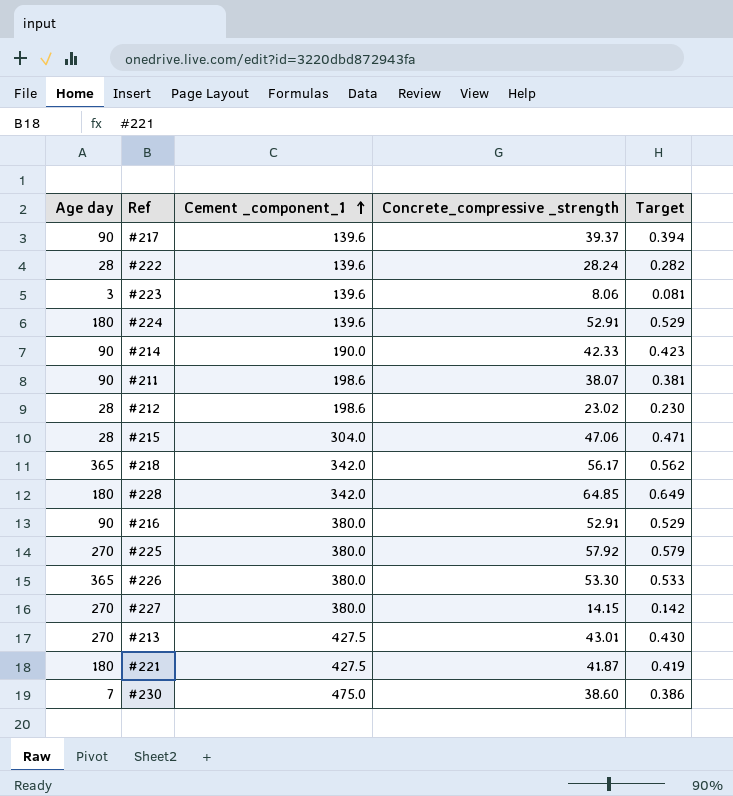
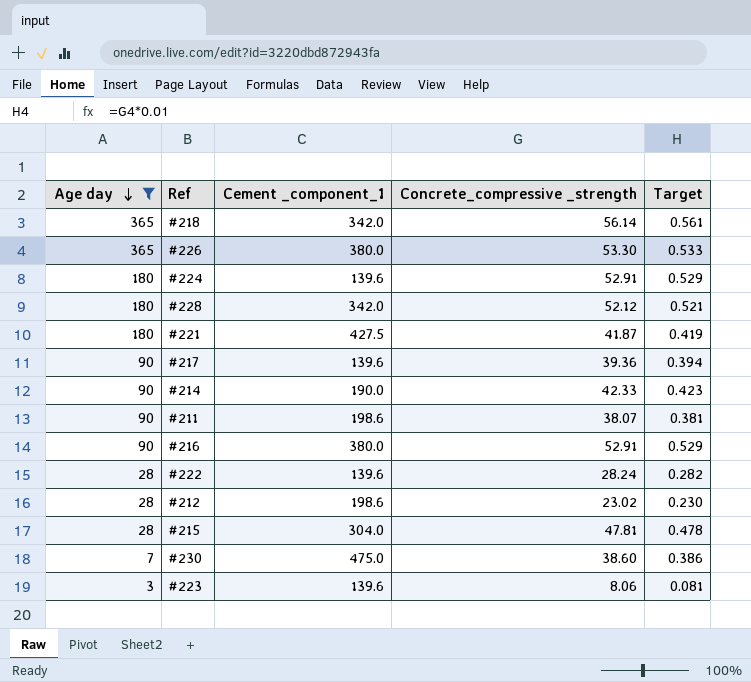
filter: none -> Age day != 270
row order: Cement _component_1 ascending -> Age day descending
#218 | Concrete_compressive _strength: 56.17 -> 56.14
#218 | Target: 0.562 -> 0.561
#228 | Concrete_compressive _strength: 64.85 -> 52.12
#228 | Target: 0.649 -> 0.521
#217 | Concrete_compressive _strength: 39.37 -> 39.36
#215 | Concrete_compressive _strength: 47.06 -> 47.81
#215 | Target: 0.471 -> 0.478

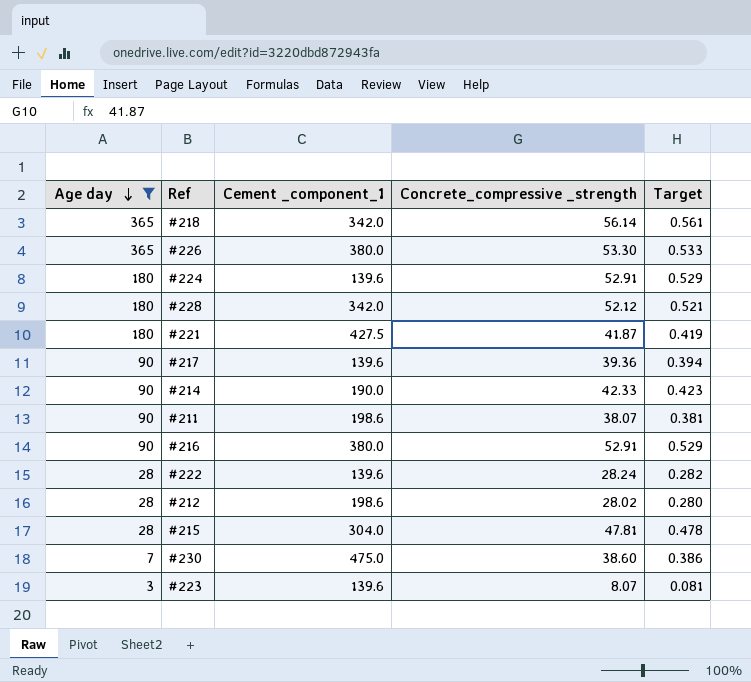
#212 | Concrete_compressive _strength: 23.02 -> 28.02
#212 | Target: 0.230 -> 0.280
#223 | Concrete_compressive _strength: 8.06 -> 8.07

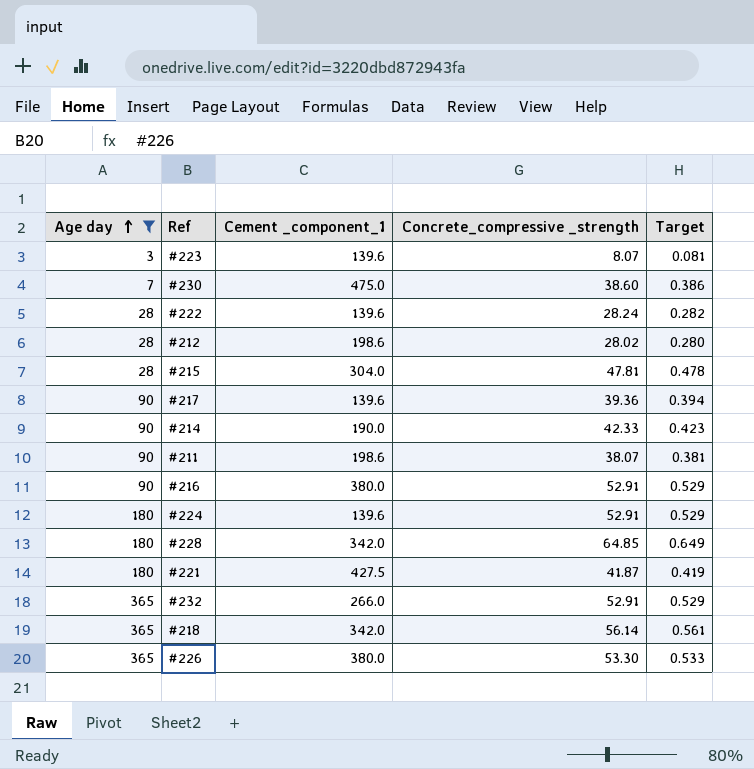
row order: Age day descending -> Age day ascending
#228 | Concrete_compressive _strength: 52.12 -> 64.85
#228 | Target: 0.521 -> 0.649
row #232: none -> 365 | 266.0 | 52.91 | 0.529

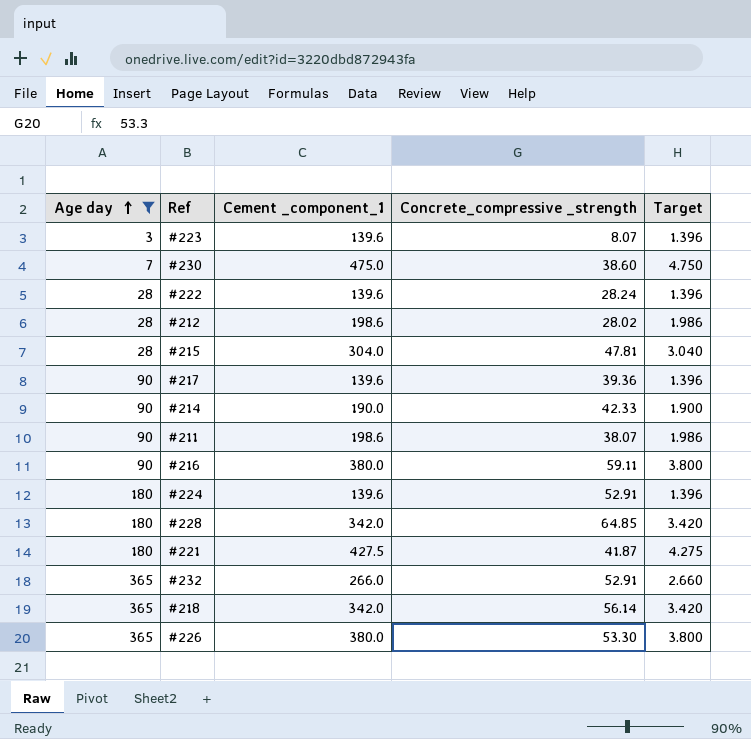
column Target | formula: [Concrete_compressive _strength] * 0.01 -> [Cement _component_1] * 0.01
#216 | Concrete_compressive _strength: 52.91 -> 59.11

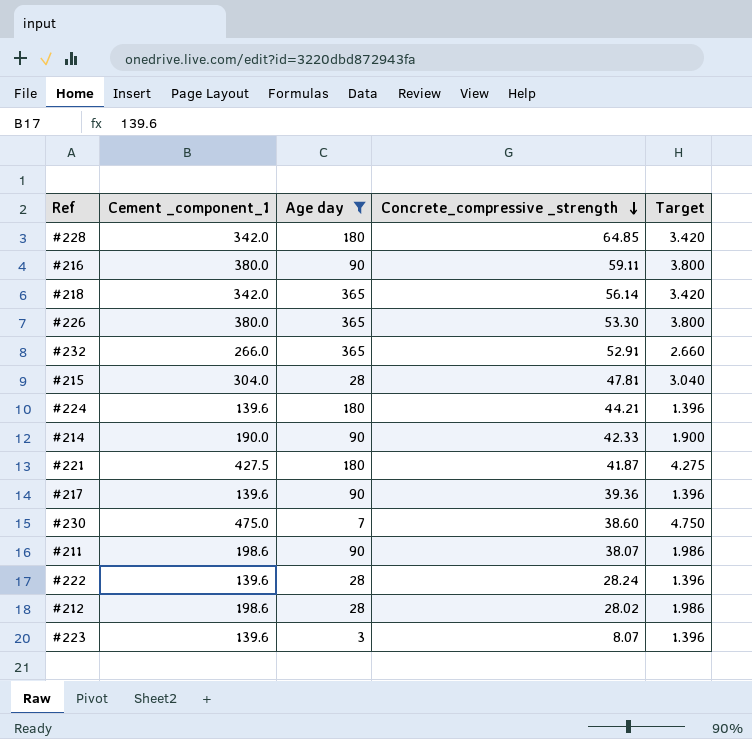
row order: Age day ascending -> Concrete_compressive _strength descending
column Age day | position: 1 -> 3
#224 | Concrete_compressive _strength: 52.91 -> 44.21

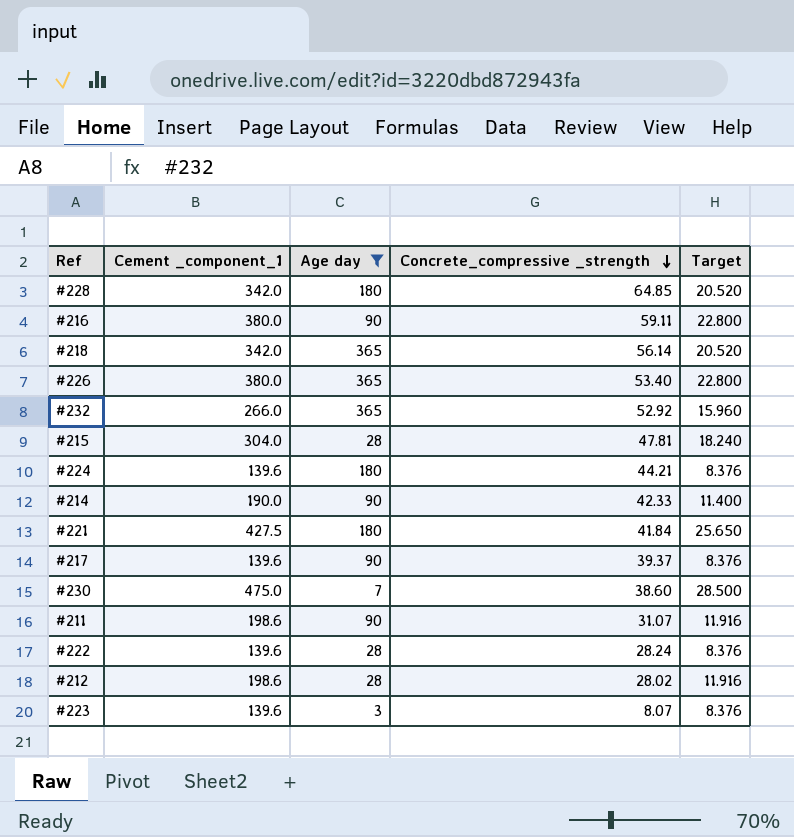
column Target | formula: [Cement _component_1] * 0.01 -> [Cement _component_1] * 0.06
#226 | Concrete_compressive _strength: 53.30 -> 53.40
#232 | Concrete_compressive _strength: 52.91 -> 52.92
#221 | Concrete_compressive _strength: 41.87 -> 41.84
#217 | Concrete_compressive _strength: 39.36 -> 39.37
#211 | Concrete_compressive _strength: 38.07 -> 31.07

